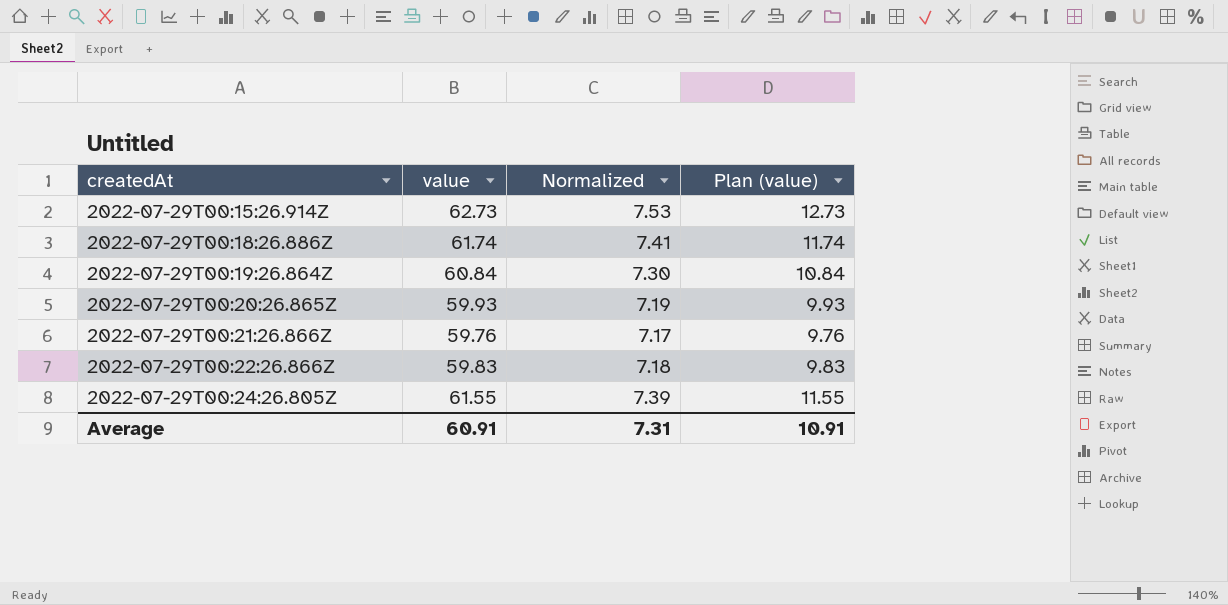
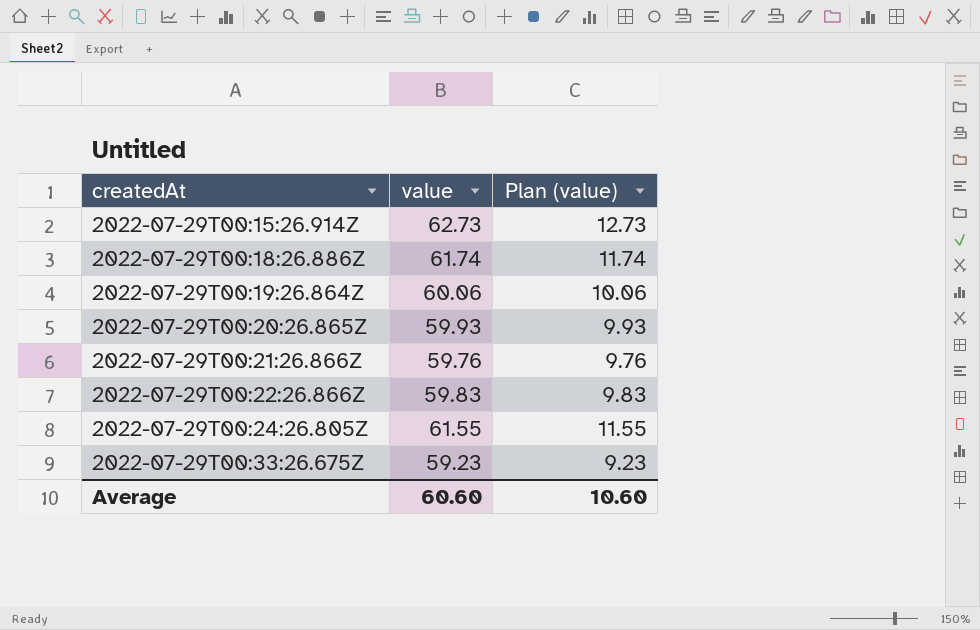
column Normalized | formula: [value] * 0.12 -> none
2022-07-29T00:19:26.864Z | value: 60.84 -> 60.06
2022-07-29T00:19:26.864Z | Plan (value): 10.84 -> 10.06
row 2022-07-29T00:33:26.675Z: none -> 59.23 | 9.23
Average | value: 60.91 -> 60.60
Average | Plan (value): 10.91 -> 10.60

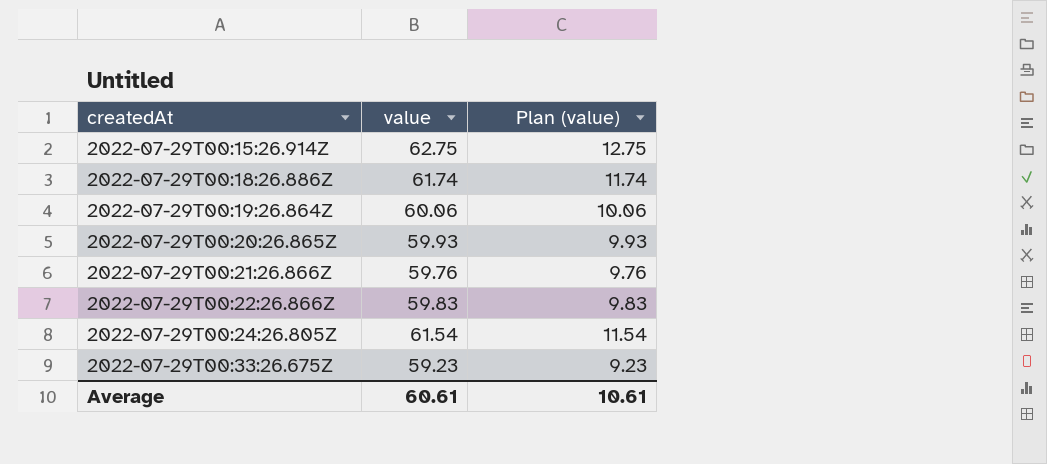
2022-07-29T00:15:26.914Z | value: 62.73 -> 62.75
2022-07-29T00:15:26.914Z | Plan (value): 12.73 -> 12.75
2022-07-29T00:24:26.805Z | value: 61.55 -> 61.54
2022-07-29T00:24:26.805Z | Plan (value): 11.55 -> 11.54
Average | value: 60.60 -> 60.61
Average | Plan (value): 10.60 -> 10.61

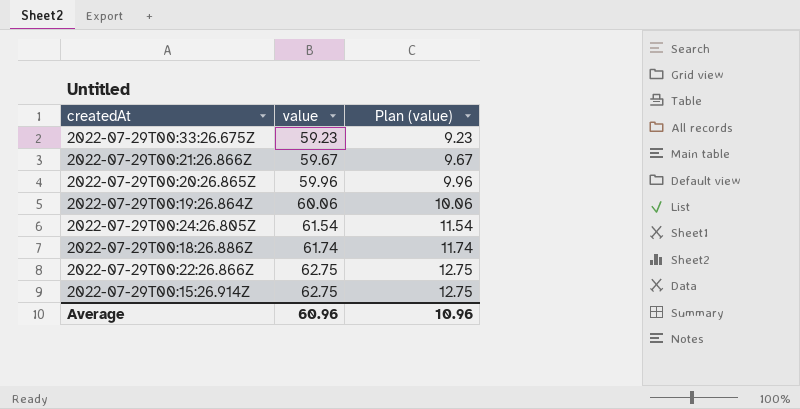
row order: createdAt ascending -> value ascending
2022-07-29T00:21:26.866Z | value: 59.76 -> 59.67
2022-07-29T00:21:26.866Z | Plan (value): 9.76 -> 9.67
2022-07-29T00:20:26.865Z | value: 59.93 -> 59.96
2022-07-29T00:20:26.865Z | Plan (value): 9.93 -> 9.96
2022-07-29T00:22:26.866Z | value: 59.83 -> 62.75
2022-07-29T00:22:26.866Z | Plan (value): 9.83 -> 12.75
Average | value: 60.61 -> 60.96
Average | Plan (value): 10.61 -> 10.96

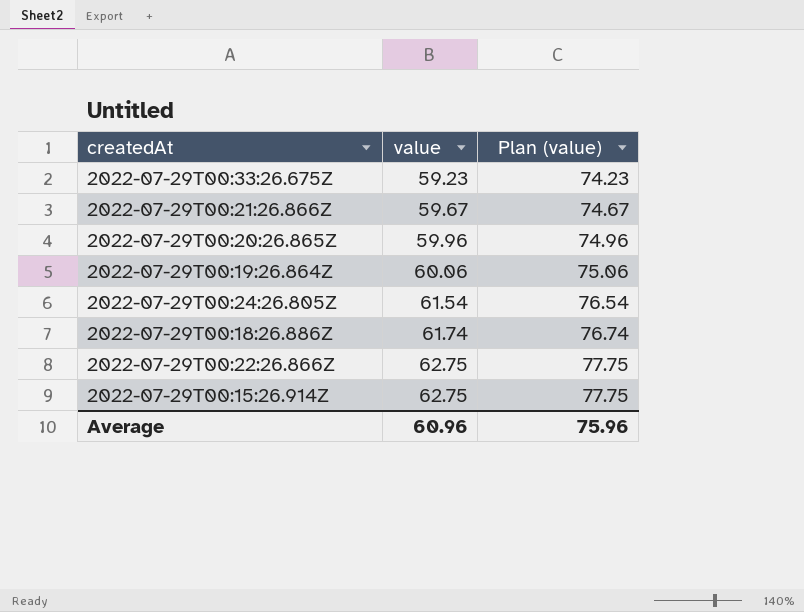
column Plan (value) | formula: [value] - 50 -> [value] + 15
Average | Plan (value): 10.96 -> 75.96

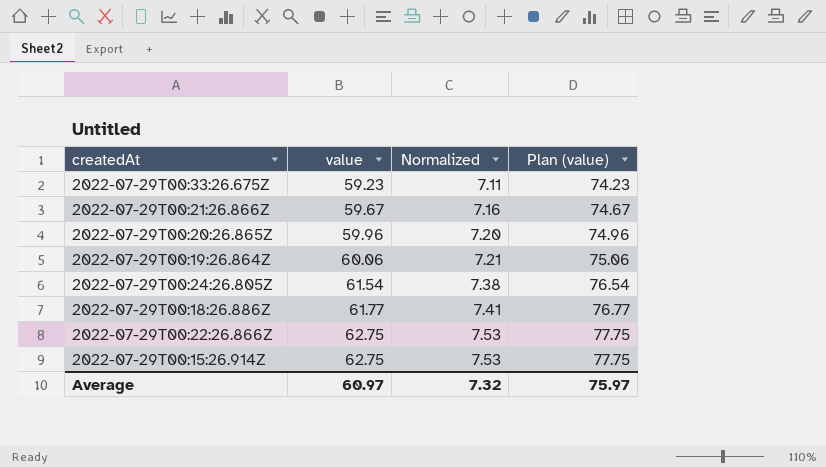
column Normalized | formula: none -> [value] * 0.12
2022-07-29T00:18:26.886Z | value: 61.74 -> 61.77
2022-07-29T00:18:26.886Z | Plan (value): 76.74 -> 76.77
Average | value: 60.96 -> 60.97
Average | Plan (value): 75.96 -> 75.97

